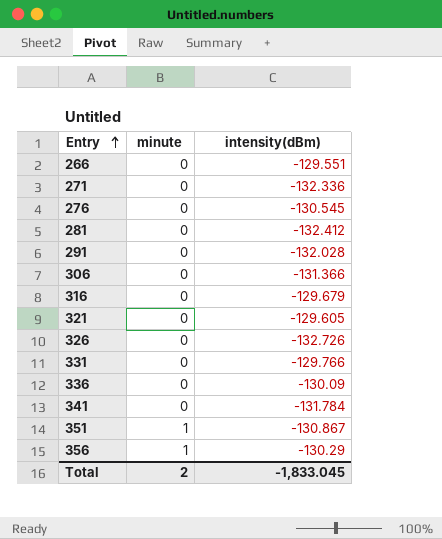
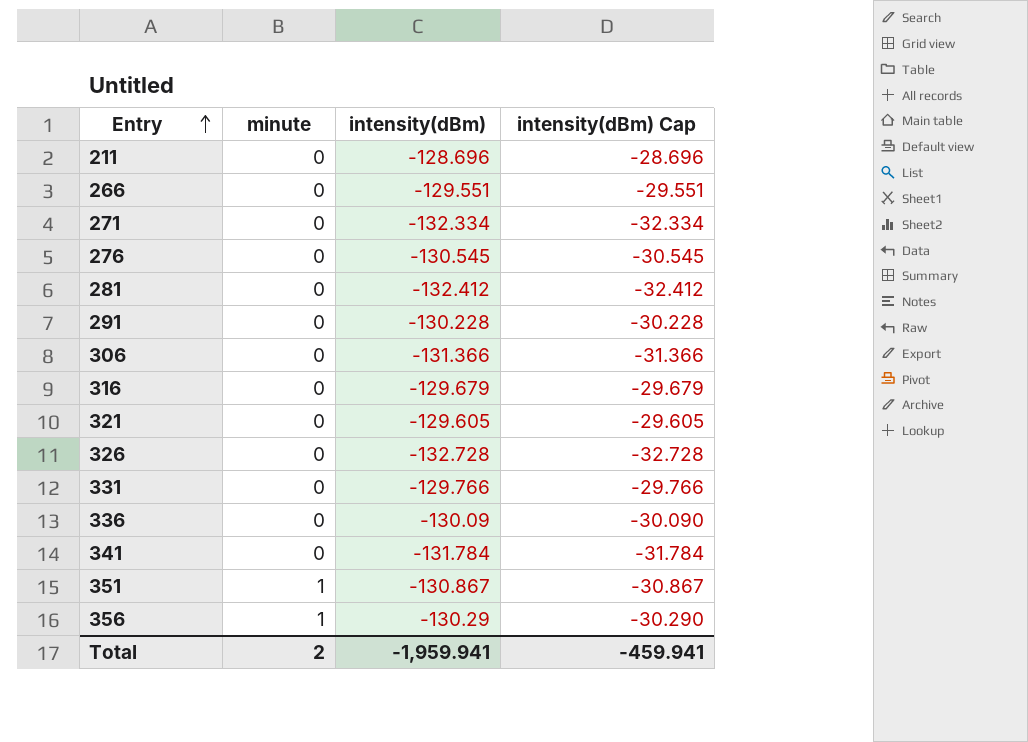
column intensity(dBm) Cap | formula: none -> [intensity(dBm)] + 100
row 211: none -> 0 | -128.696 | -28.696
271 | intensity(dBm): -132.336 -> -132.334
291 | intensity(dBm): -132.028 -> -130.228
326 | intensity(dBm): -132.726 -> -132.728
Total | intensity(dBm): -1,833.045 -> -1,959.941

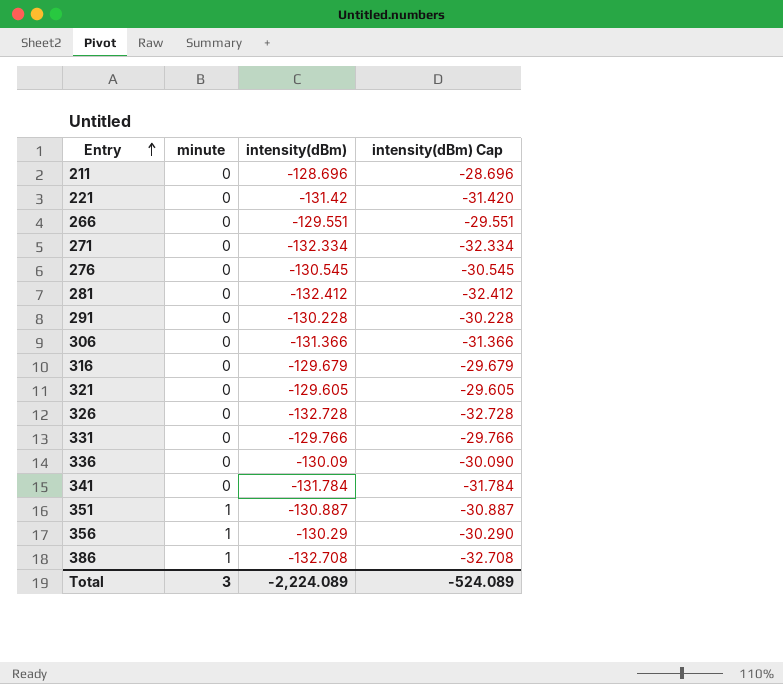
row 221: none -> 0 | -131.42 | -31.420
351 | intensity(dBm): -130.867 -> -130.887
351 | intensity(dBm) Cap: -30.867 -> -30.887
row 386: none -> 1 | -132.708 | -32.708
Total | minute: 2 -> 3
Total | intensity(dBm): -1,959.941 -> -2,224.089
Total | intensity(dBm) Cap: -459.941 -> -524.089

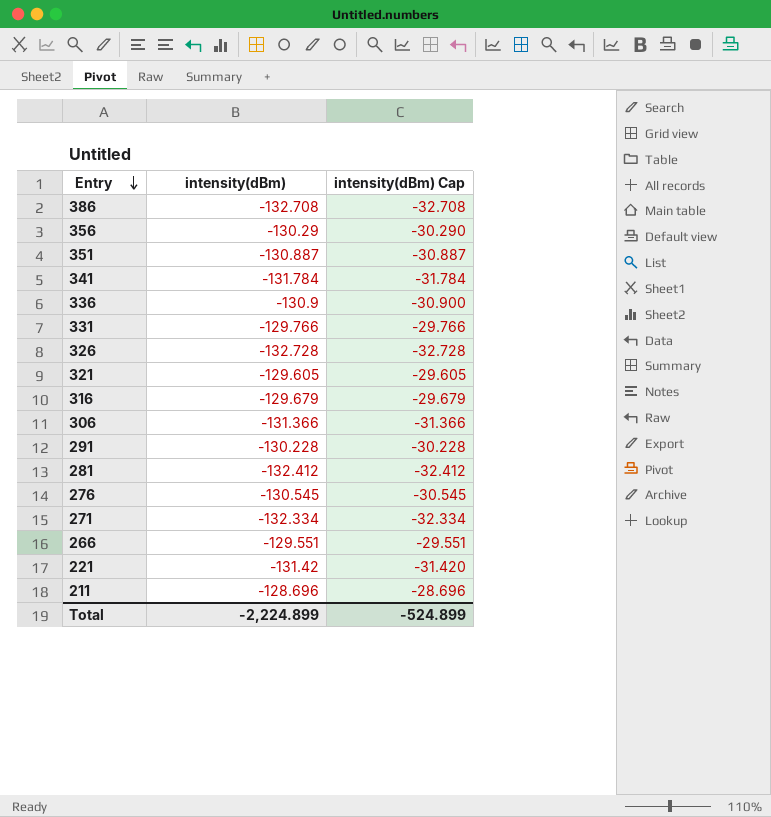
row order: Entry ascending -> Entry descending
column minute | position: 2 -> none
336 | intensity(dBm): -130.09 -> -130.9
336 | intensity(dBm) Cap: -30.090 -> -30.900
Total | intensity(dBm): -2,224.089 -> -2,224.899
Total | intensity(dBm) Cap: -524.089 -> -524.899

